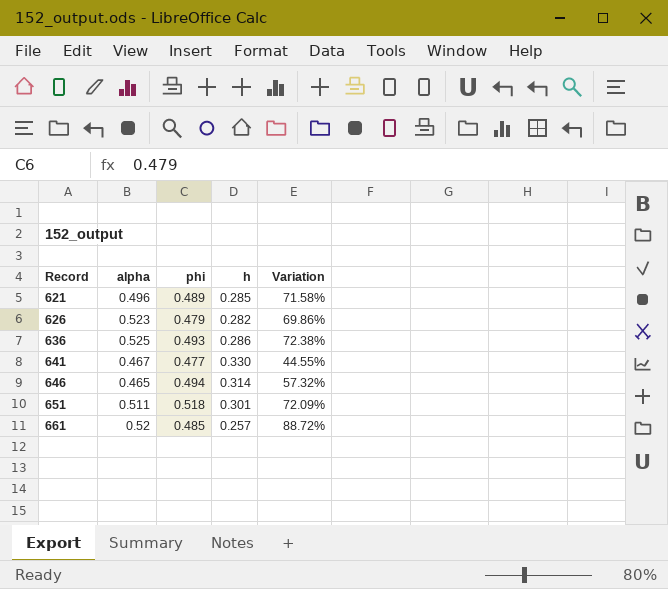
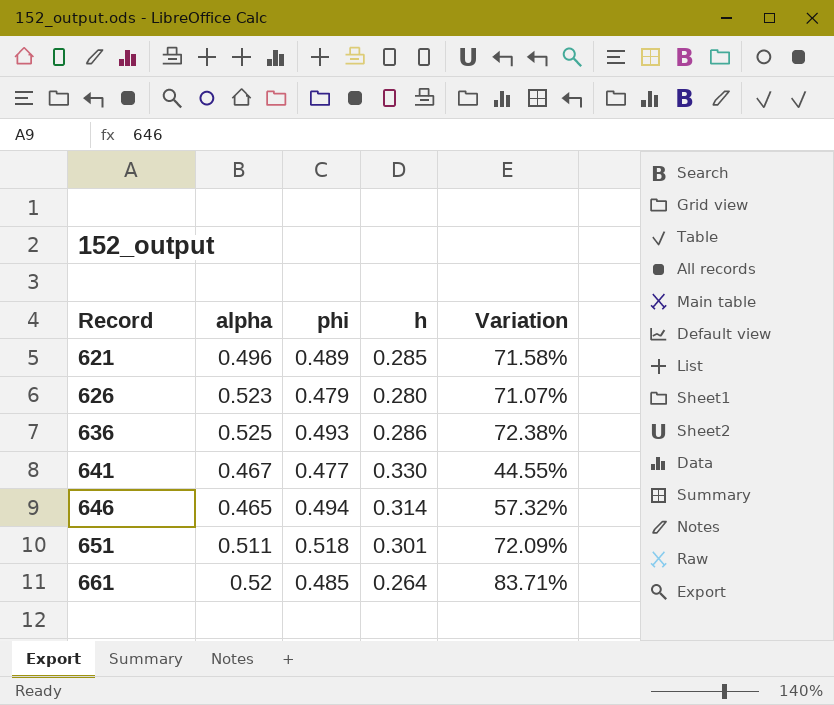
626 | h: 0.282 -> 0.280
626 | Variation: 69.86% -> 71.07%
661 | h: 0.257 -> 0.264
661 | Variation: 88.72% -> 83.71%

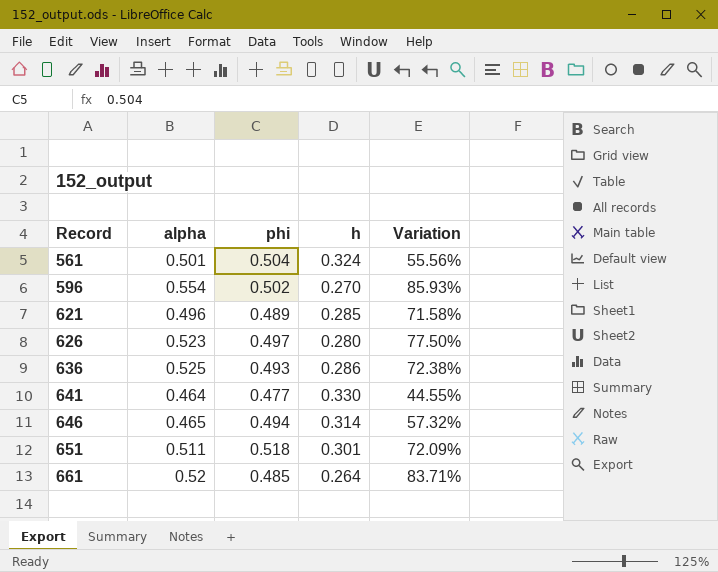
row 561: none -> 0.501 | 0.504 | 0.324 | 55.56%
row 596: none -> 0.554 | 0.502 | 0.270 | 85.93%
626 | phi: 0.479 -> 0.497
626 | Variation: 71.07% -> 77.50%
641 | alpha: 0.467 -> 0.464

